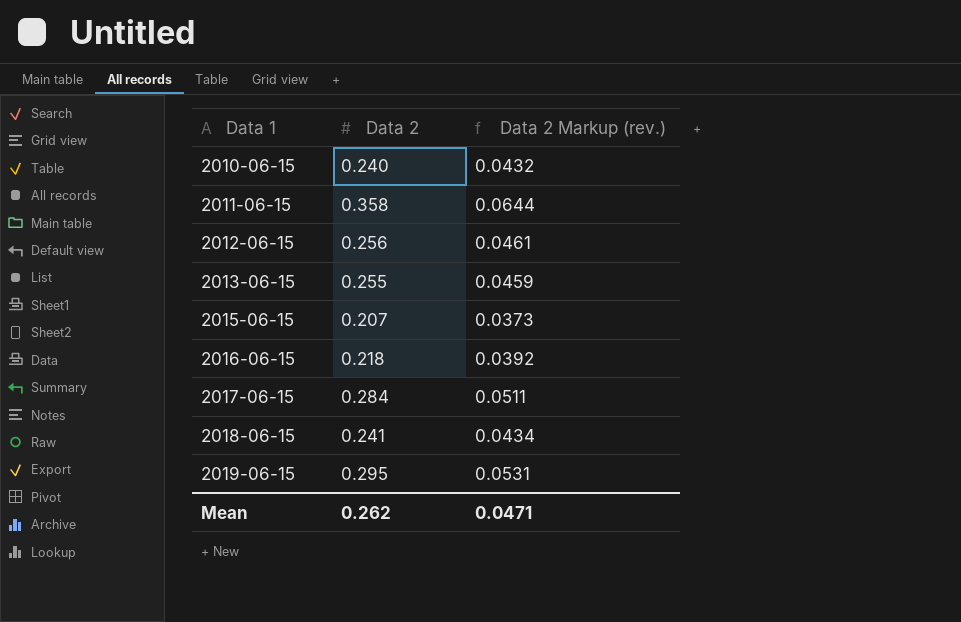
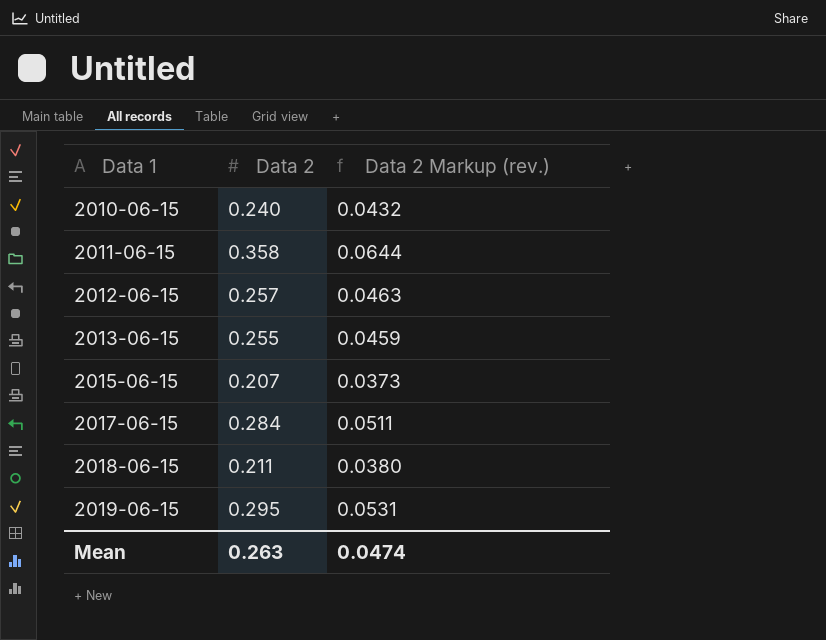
row 2016-06-15: 0.218 | 0.0392 -> none
2012-06-15 | Data 2: 0.256 -> 0.257
2012-06-15 | Data 2 Markup (rev.): 0.0461 -> 0.0463
2018-06-15 | Data 2: 0.241 -> 0.211
2018-06-15 | Data 2 Markup (rev.): 0.0434 -> 0.0380
Mean | Data 2: 0.262 -> 0.263
Mean | Data 2 Markup (rev.): 0.0471 -> 0.0474

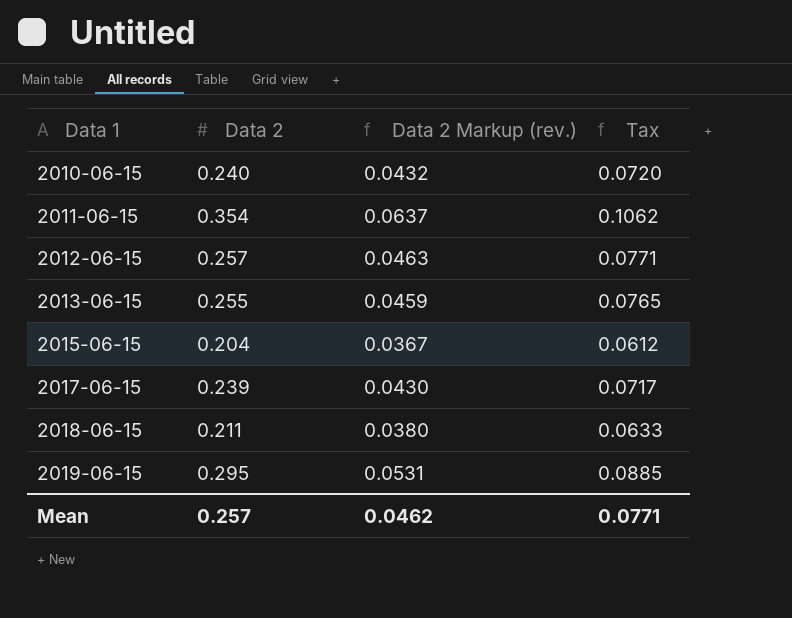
column Tax | formula: none -> [Data 2] * 0.3
2011-06-15 | Data 2: 0.358 -> 0.354
2011-06-15 | Data 2 Markup (rev.): 0.0644 -> 0.0637
2015-06-15 | Data 2: 0.207 -> 0.204
2015-06-15 | Data 2 Markup (rev.): 0.0373 -> 0.0367
2017-06-15 | Data 2: 0.284 -> 0.239
2017-06-15 | Data 2 Markup (rev.): 0.0511 -> 0.0430
Mean | Data 2: 0.263 -> 0.257
Mean | Data 2 Markup (rev.): 0.0474 -> 0.0462

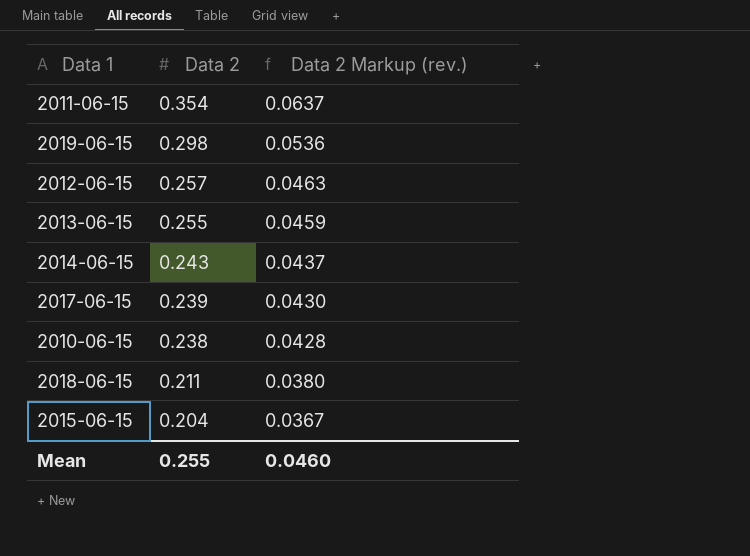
row order: Data 1 ascending -> Data 2 descending
column Tax | formula: [Data 2] * 0.3 -> none
2019-06-15 | Data 2: 0.295 -> 0.298
2019-06-15 | Data 2 Markup (rev.): 0.0531 -> 0.0536
row 2014-06-15: none -> 0.243 | 0.0437
2010-06-15 | Data 2: 0.240 -> 0.238
2010-06-15 | Data 2 Markup (rev.): 0.0432 -> 0.0428
Mean | Data 2: 0.257 -> 0.255
Mean | Data 2 Markup (rev.): 0.0462 -> 0.0460

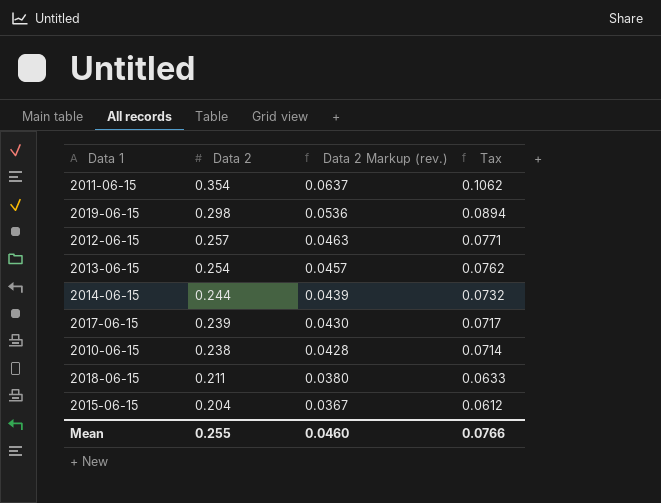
column Tax | formula: none -> [Data 2] * 0.3
2013-06-15 | Data 2: 0.255 -> 0.254
2013-06-15 | Data 2 Markup (rev.): 0.0459 -> 0.0457
2014-06-15 | Data 2: 0.243 -> 0.244
2014-06-15 | Data 2 Markup (rev.): 0.0437 -> 0.0439

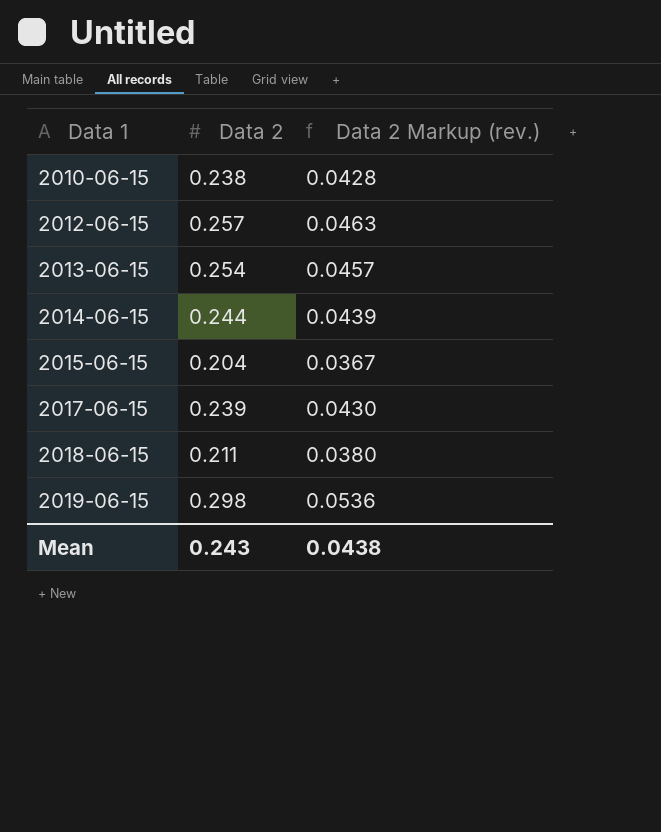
row order: Data 2 descending -> Data 1 ascending
column Tax | formula: [Data 2] * 0.3 -> none
row 2011-06-15: 0.354 | 0.0637 | 0.1062 -> none
Mean | Data 2: 0.255 -> 0.243
Mean | Data 2 Markup (rev.): 0.0460 -> 0.0438

